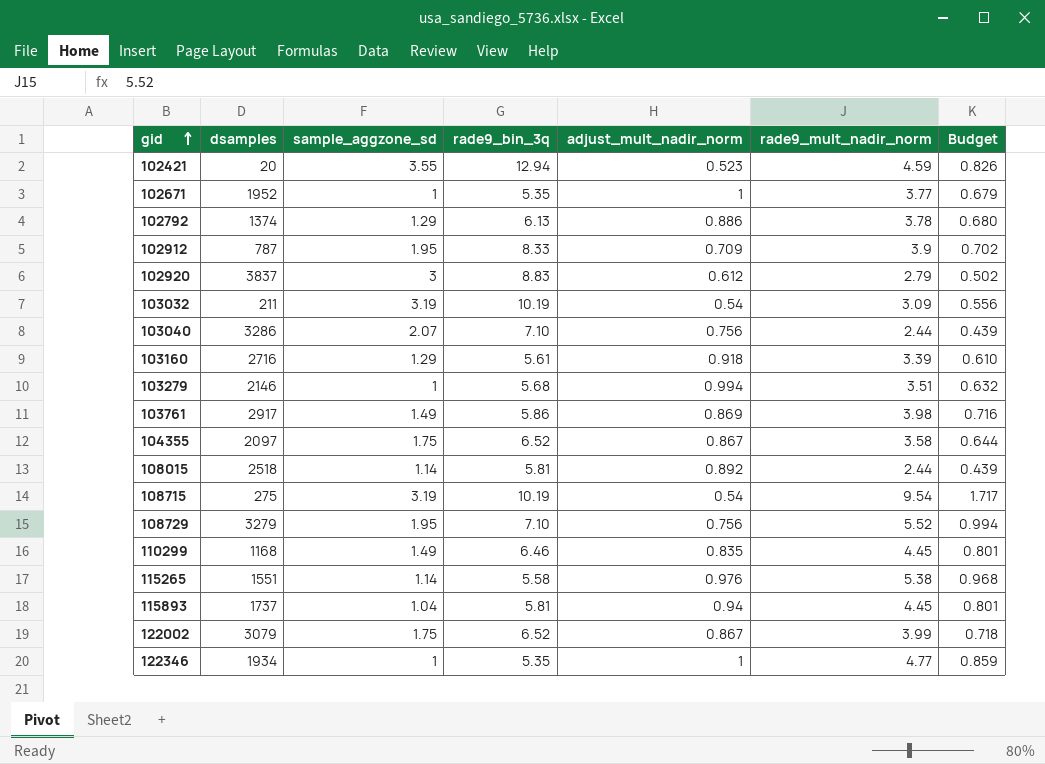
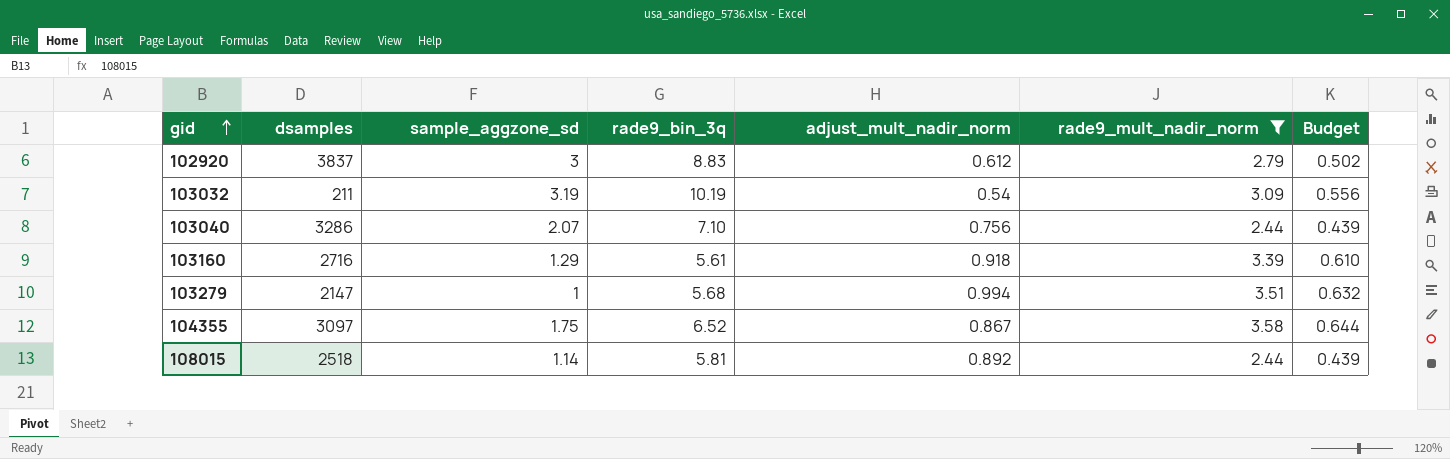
filter: none -> rade9_mult_nadir_norm <= 3.58
103279 | dsamples: 2146 -> 2147
104355 | dsamples: 2097 -> 3097

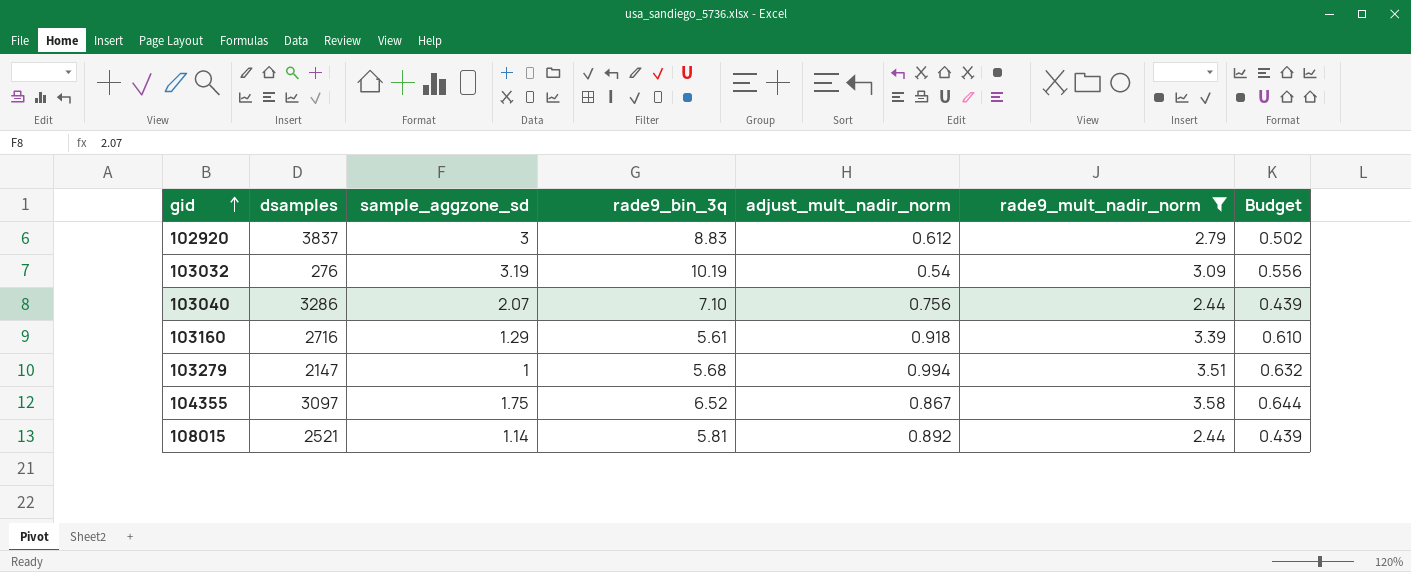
103032 | dsamples: 211 -> 276
108015 | dsamples: 2518 -> 2521

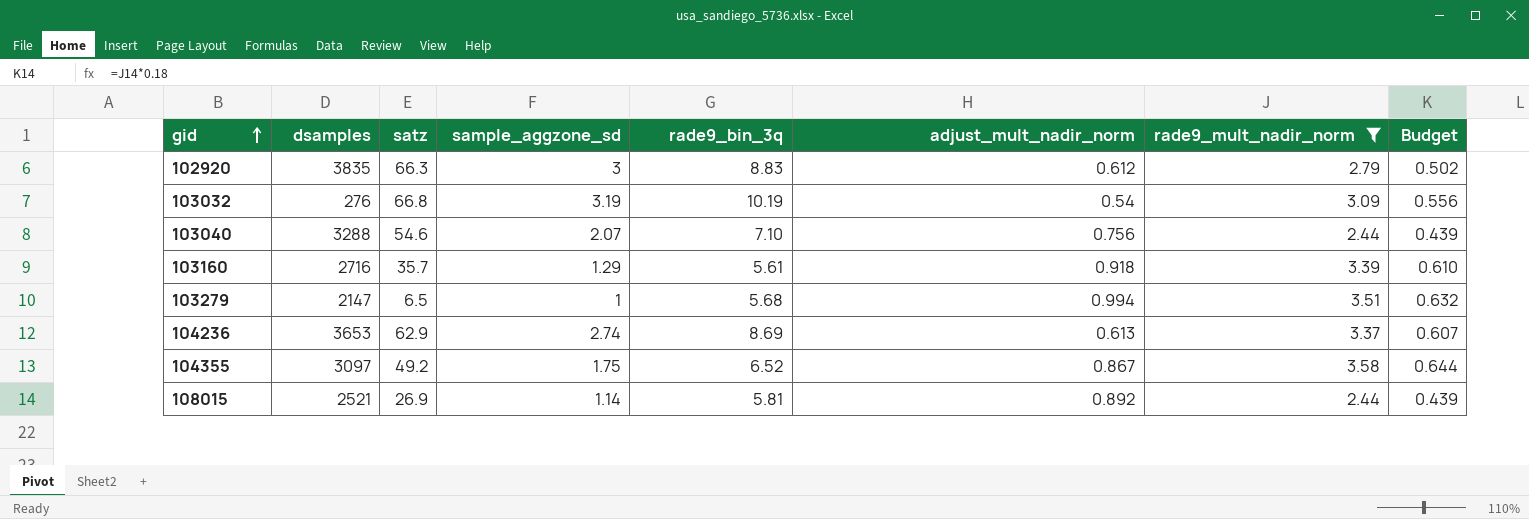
column satz | position: none -> 3
102920 | dsamples: 3837 -> 3835
103040 | dsamples: 3286 -> 3288
row 104236: none -> 3653 | 62.9 | 2.74 | 8.69 | 0.613 | 3.37 | 0.607

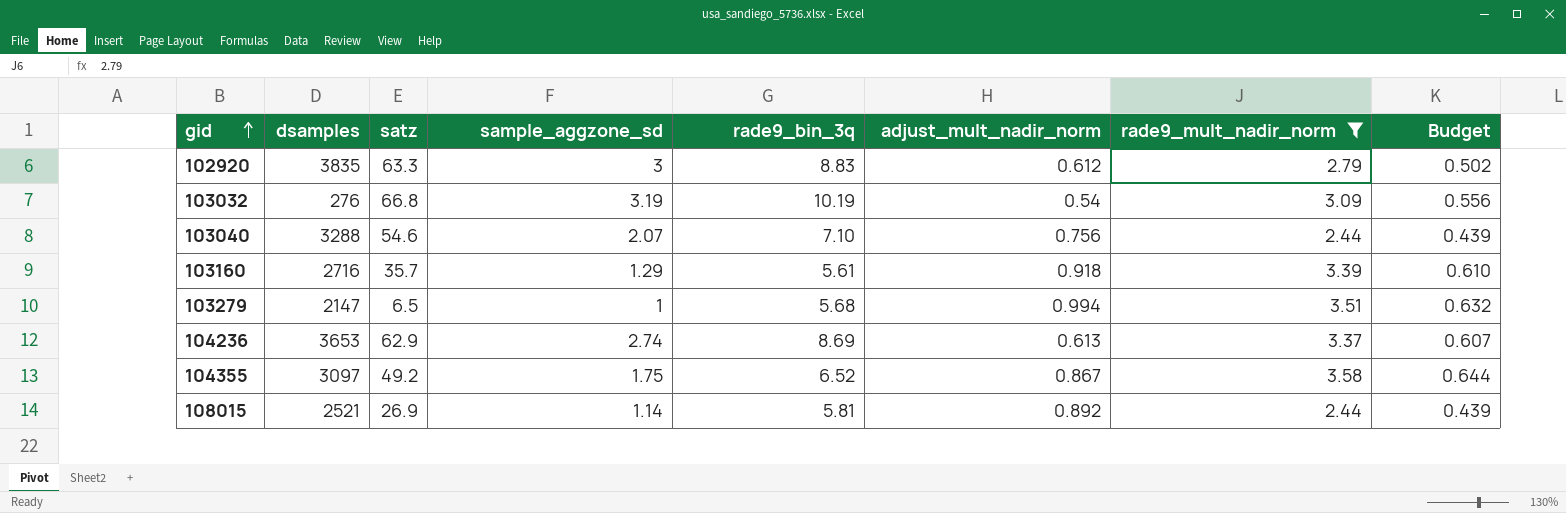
102920 | satz: 66.3 -> 63.3

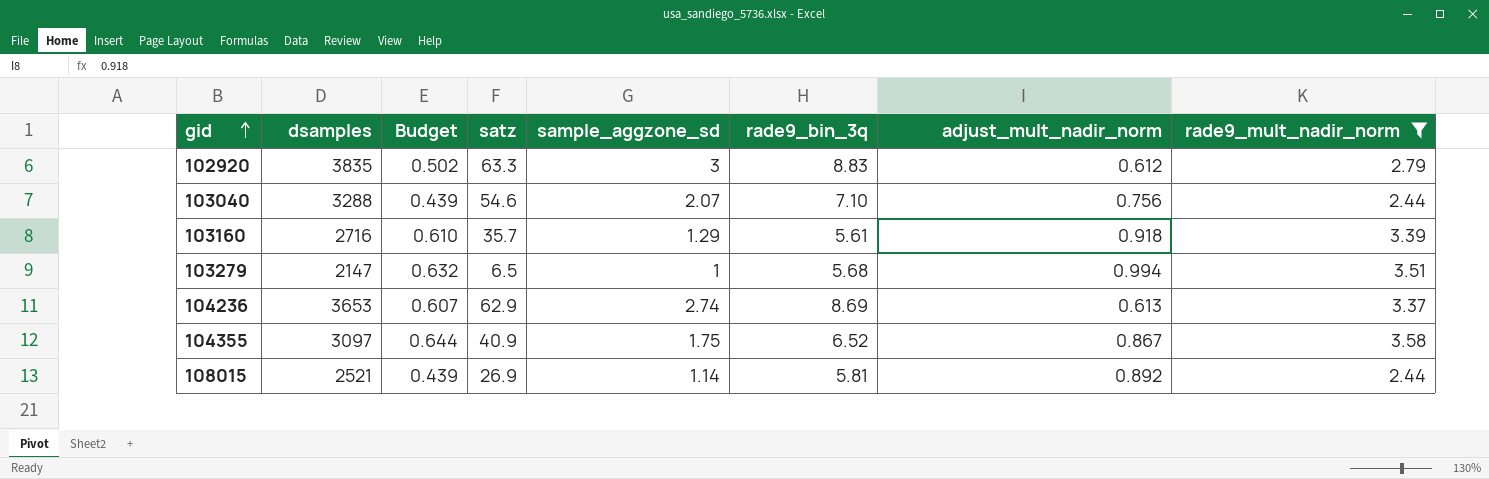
column Budget | position: 8 -> 3
row 103032: 276 | 66.8 | 3.19 | 10.19 | 0.54 | 3.09 | 0.556 -> none
104355 | satz: 49.2 -> 40.9

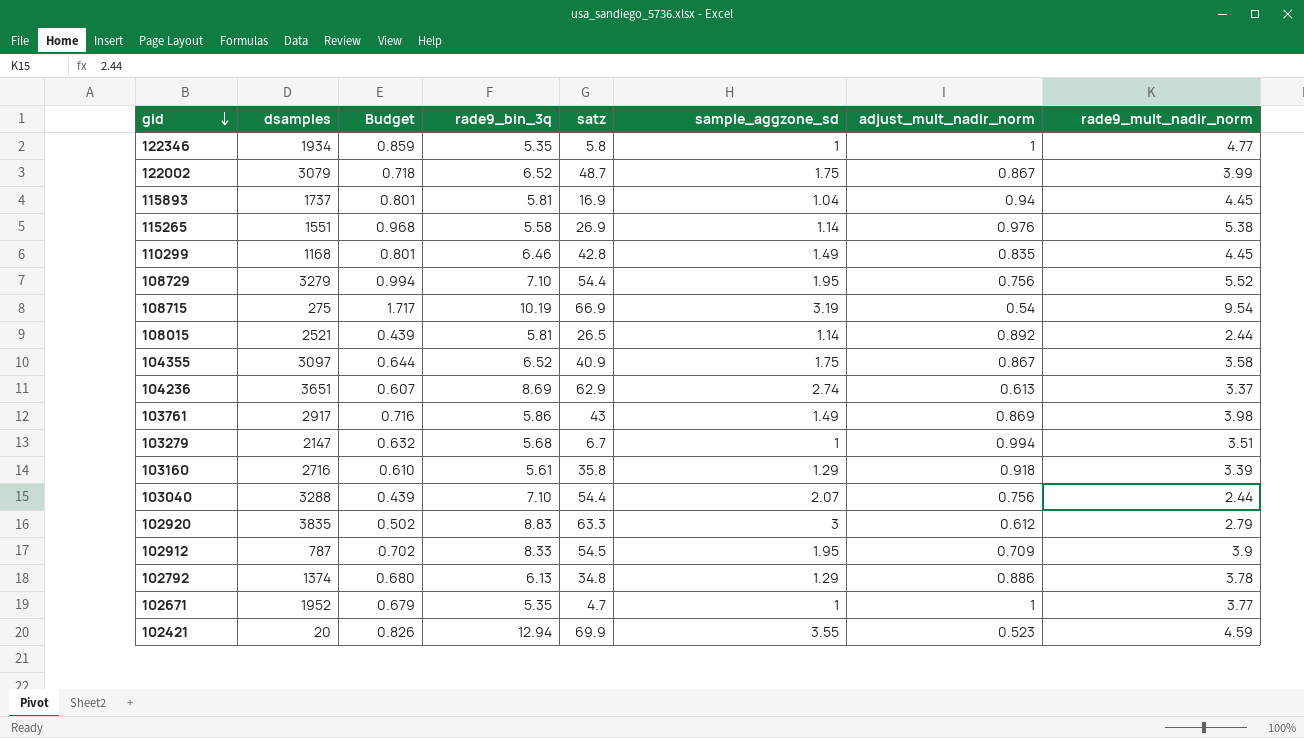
filter: rade9_mult_nadir_norm <= 3.58 -> none
row order: gid ascending -> gid descending
column rade9_bin_3q | position: 6 -> 4
108015 | satz: 26.9 -> 26.5
104236 | dsamples: 3653 -> 3651
103279 | satz: 6.5 -> 6.7
103160 | satz: 35.7 -> 35.8
103040 | satz: 54.6 -> 54.4

